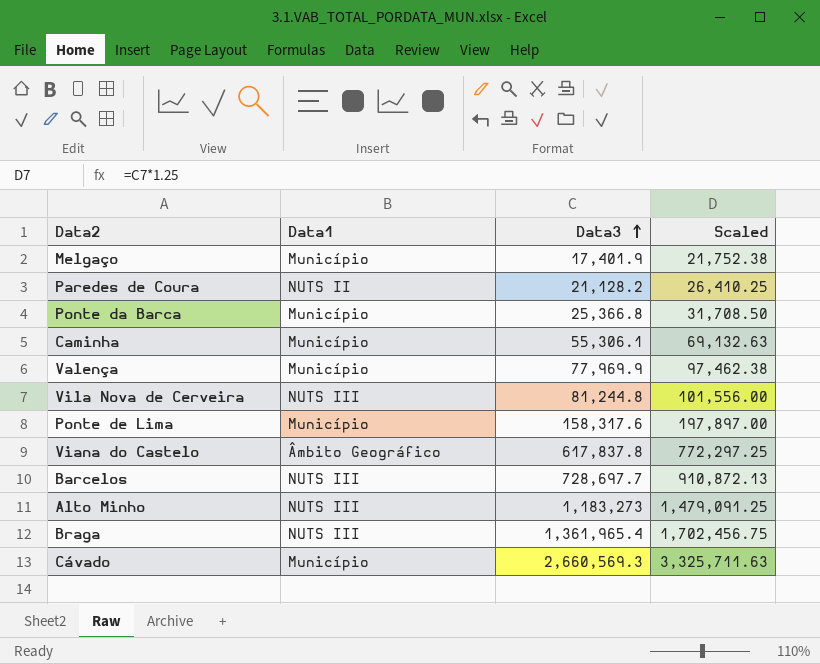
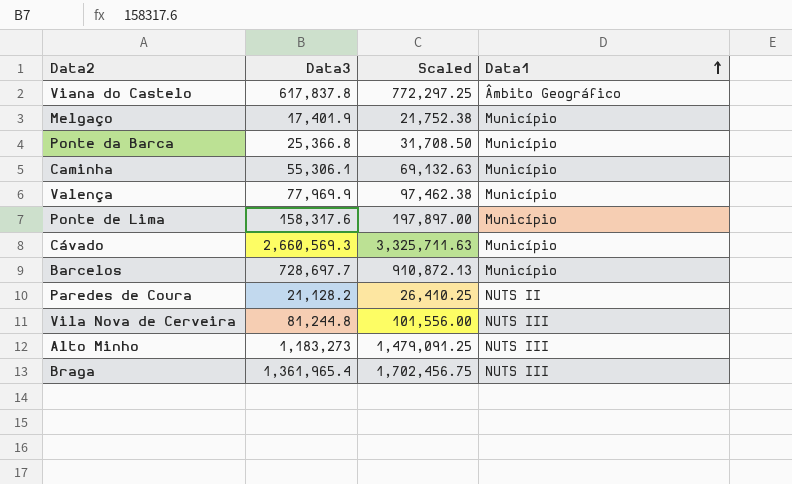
row order: Data3 ascending -> Data1 ascending
column Data1 | position: 2 -> 4
Barcelos | Data1: NUTS III -> Município

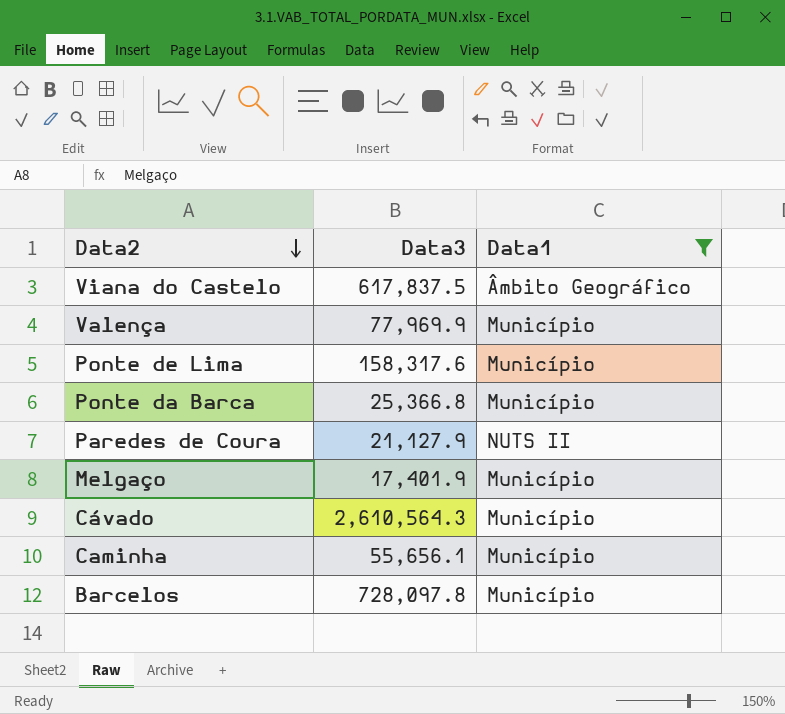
filter: none -> Data1 != NUTS III
row order: Data1 ascending -> Data2 descending
column Scaled | formula: [Data3] * 1.25 -> none
Viana do Castelo | Data3: 617,837.8 -> 617,837.5
Paredes de Coura | Data3: 21,128.2 -> 21,127.9
Cávado | Data3: 2,660,569.3 -> 2,610,564.3
Caminha | Data3: 55,306.1 -> 55,656.1
Barcelos | Data3: 728,697.7 -> 728,097.8

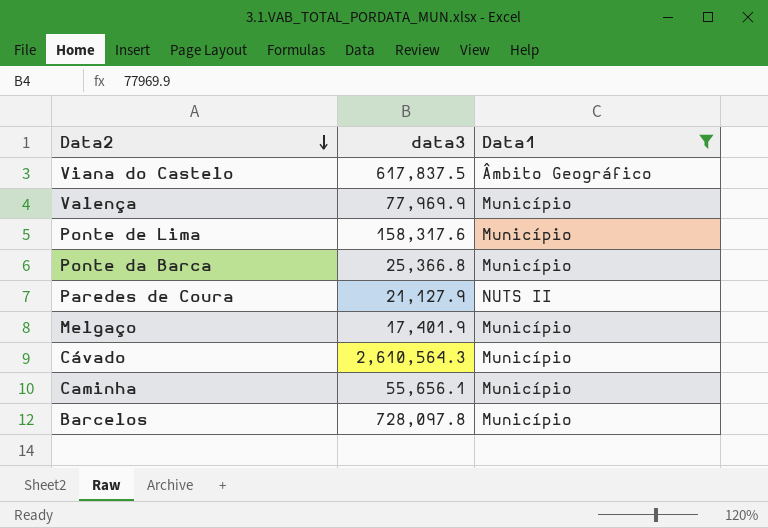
column name: Data3 -> data3

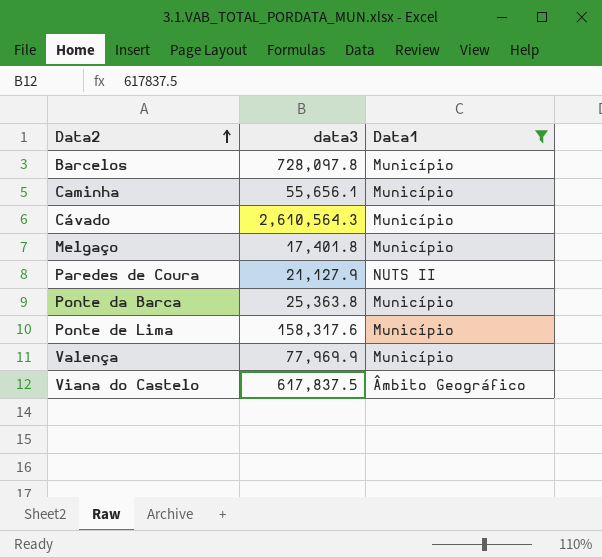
row order: Data2 descending -> Data2 ascending
Melgaço | data3: 17,401.9 -> 17,401.8
Ponte da Barca | data3: 25,366.8 -> 25,363.8

